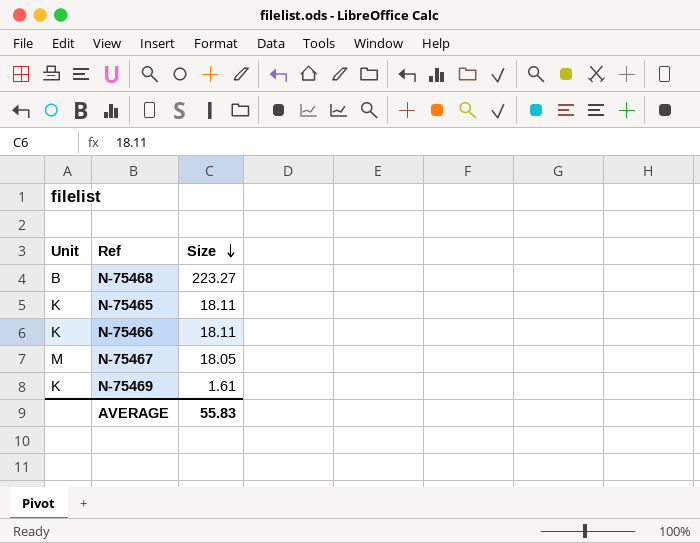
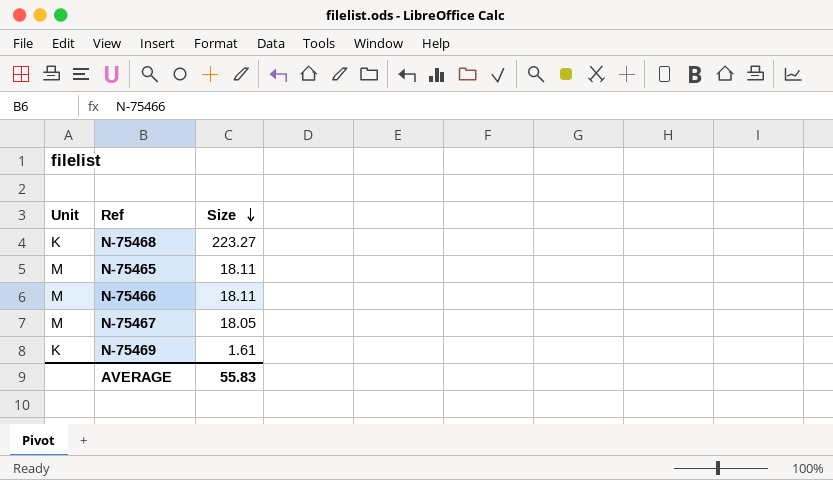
N-75468 | Unit: B -> K
N-75465 | Unit: K -> M
N-75466 | Unit: K -> M

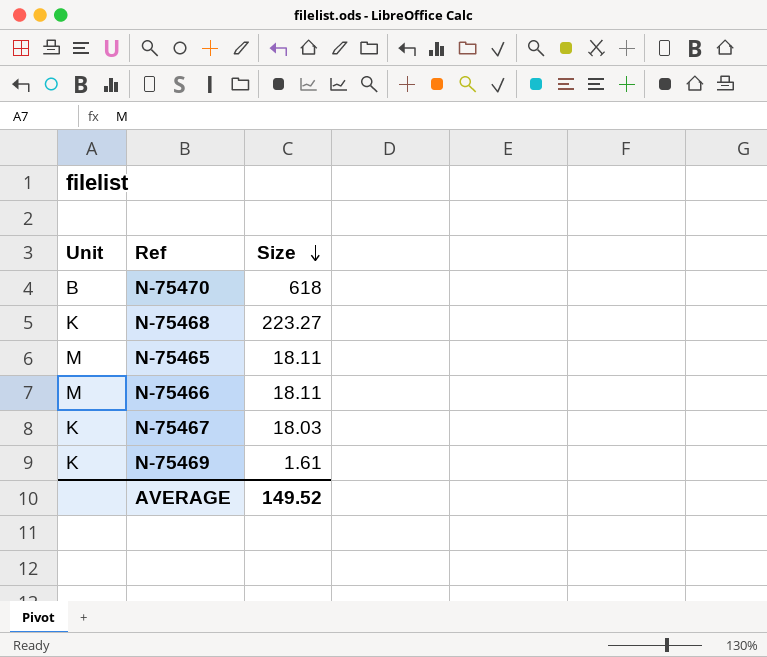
row N-75470: none -> B | 618
N-75467 | Unit: M -> K
N-75467 | Size: 18.05 -> 18.03
AVERAGE | Size: 55.83 -> 149.52

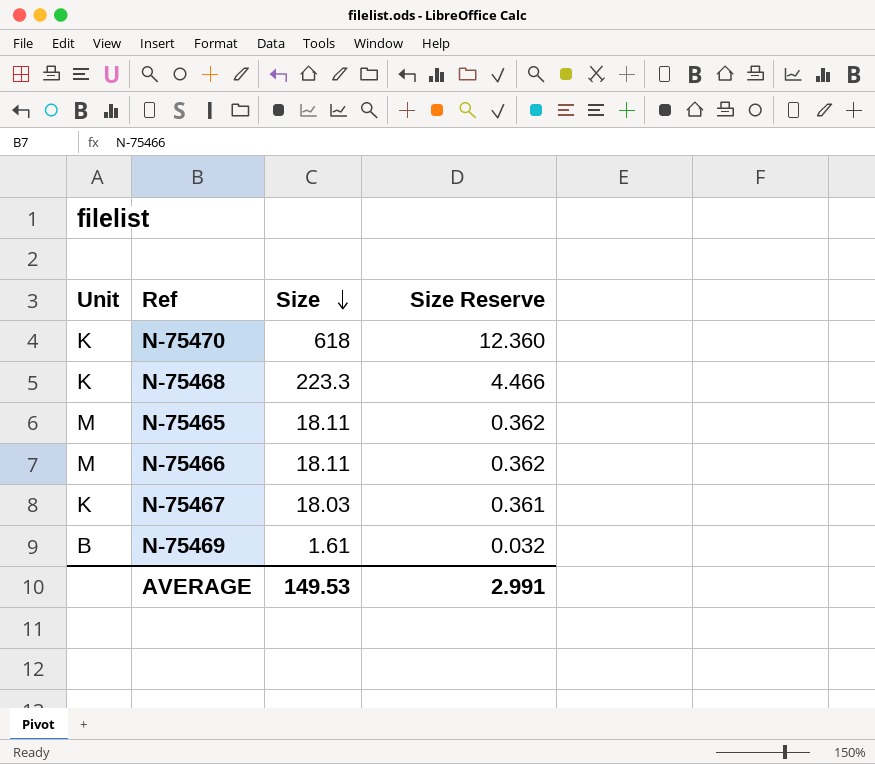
column Size Reserve | formula: none -> [Size] * 0.02
N-75470 | Unit: B -> K
N-75468 | Size: 223.27 -> 223.3
N-75469 | Unit: K -> B
AVERAGE | Size: 149.52 -> 149.53

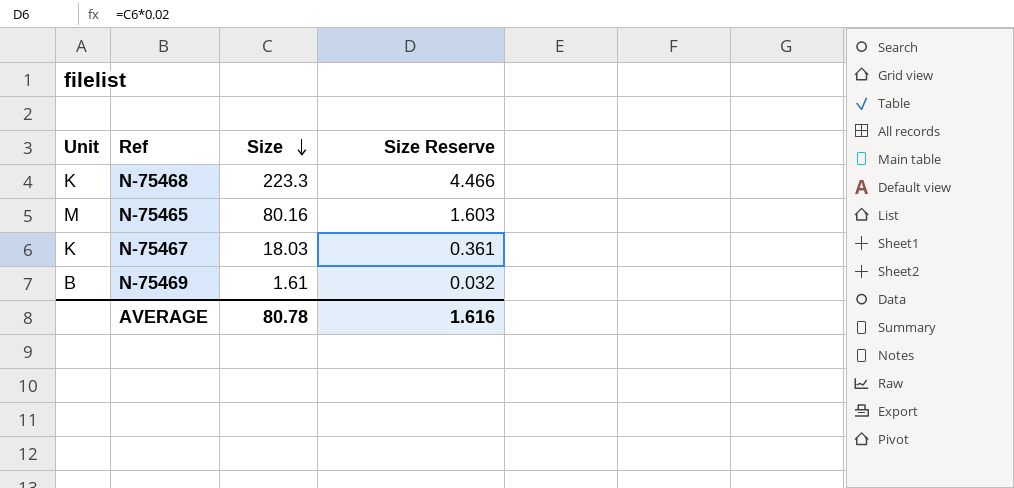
row N-75470: K | 618 | 12.360 -> none
row N-75466: M | 18.11 | 0.362 -> none
N-75465 | Size: 18.11 -> 80.16
N-75465 | Size Reserve: 0.362 -> 1.603
AVERAGE | Size: 149.53 -> 80.78
AVERAGE | Size Reserve: 2.991 -> 1.616

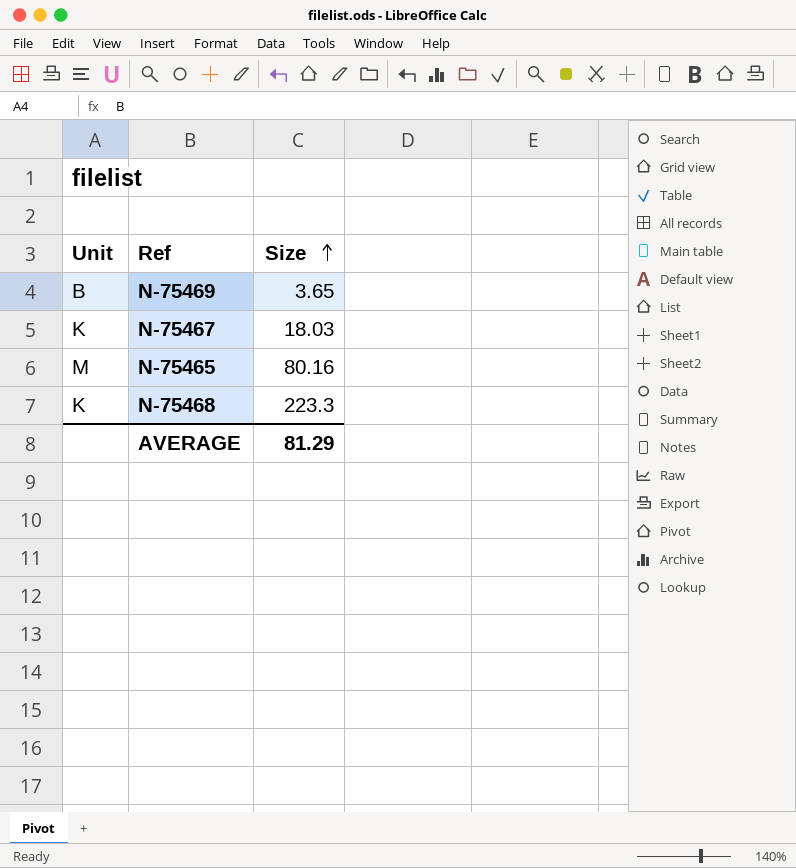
row order: Size descending -> Size ascending
column Size Reserve | formula: [Size] * 0.02 -> none
N-75469 | Size: 1.61 -> 3.65
AVERAGE | Size: 80.78 -> 81.29

